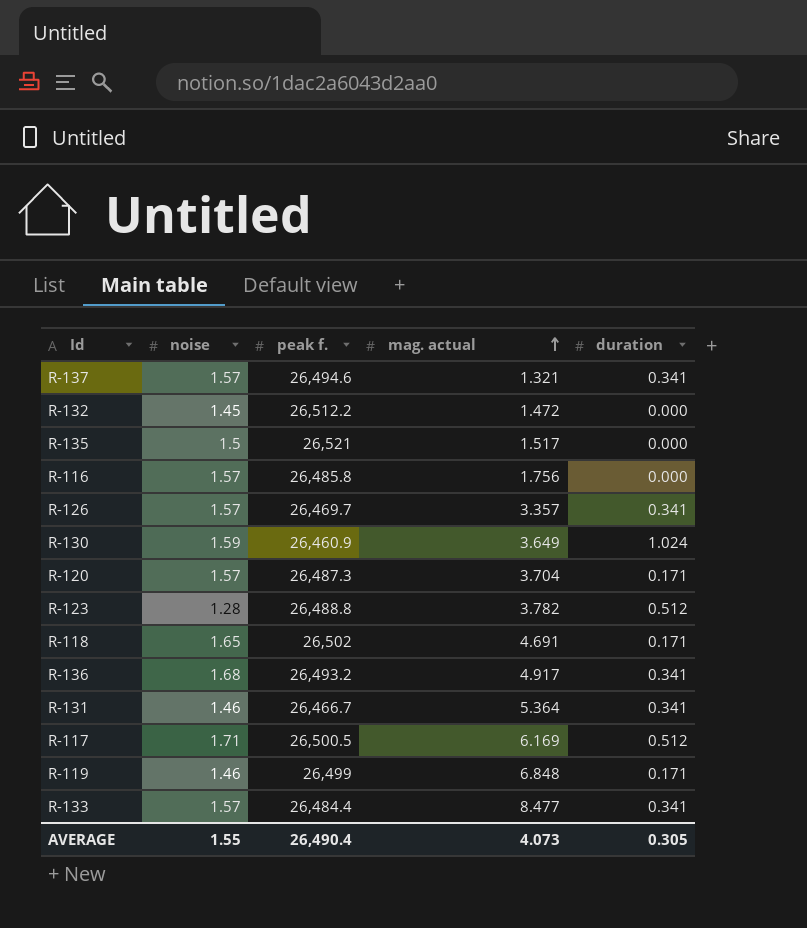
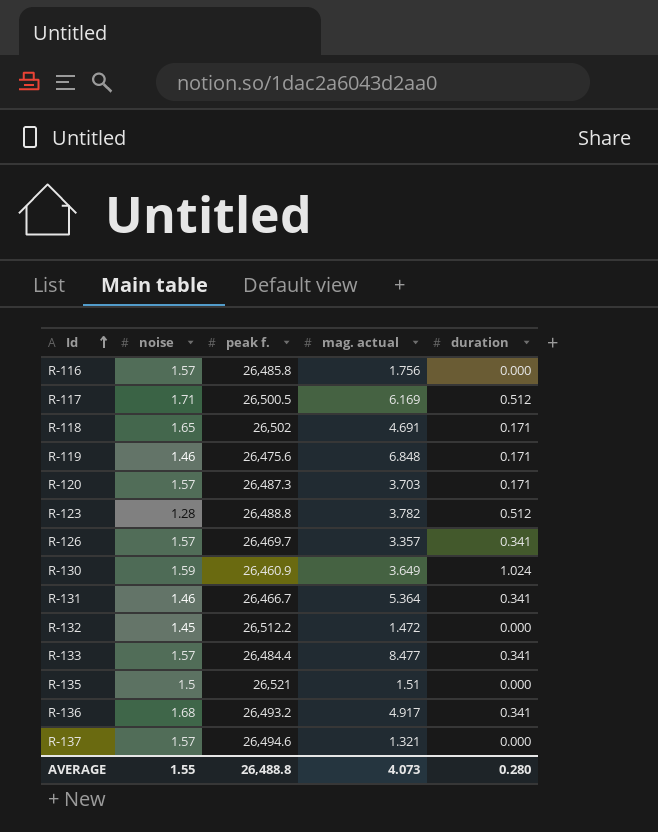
row order: mag. actual ascending -> Id ascending
R-119 | peak f.: 26,499 -> 26,475.6
R-120 | mag. actual: 3.704 -> 3.703
R-135 | mag. actual: 1.517 -> 1.51
R-137 | duration: 0.341 -> 0.000
AVERAGE | peak f.: 26,490.4 -> 26,488.8
AVERAGE | duration: 0.305 -> 0.280

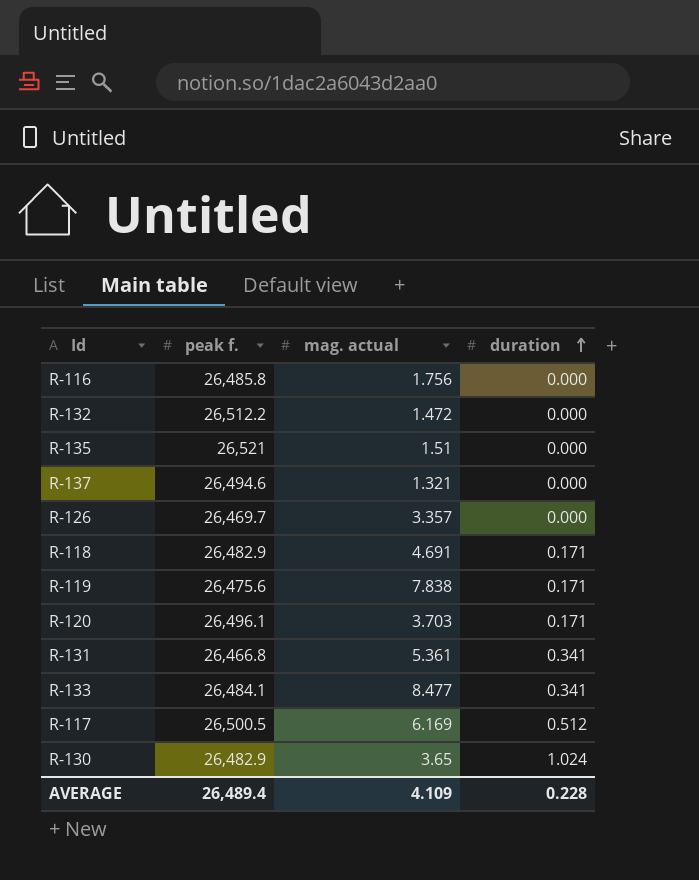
row order: Id ascending -> duration ascending
column noise | position: 2 -> none
row R-123: 1.28 | 26,488.8 | 3.782 | 0.512 -> none
row R-136: 1.68 | 26,493.2 | 4.917 | 0.341 -> none
R-126 | duration: 0.341 -> 0.000
R-118 | peak f.: 26,502 -> 26,482.9
R-119 | mag. actual: 6.848 -> 7.838
R-120 | peak f.: 26,487.3 -> 26,496.1
R-131 | peak f.: 26,466.7 -> 26,466.8
R-131 | mag. actual: 5.364 -> 5.361
R-133 | peak f.: 26,484.4 -> 26,484.1
R-130 | peak f.: 26,460.9 -> 26,482.9
R-130 | mag. actual: 3.649 -> 3.65
AVERAGE | peak f.: 26,488.8 -> 26,489.4
AVERAGE | mag. actual: 4.073 -> 4.109
AVERAGE | duration: 0.280 -> 0.228

